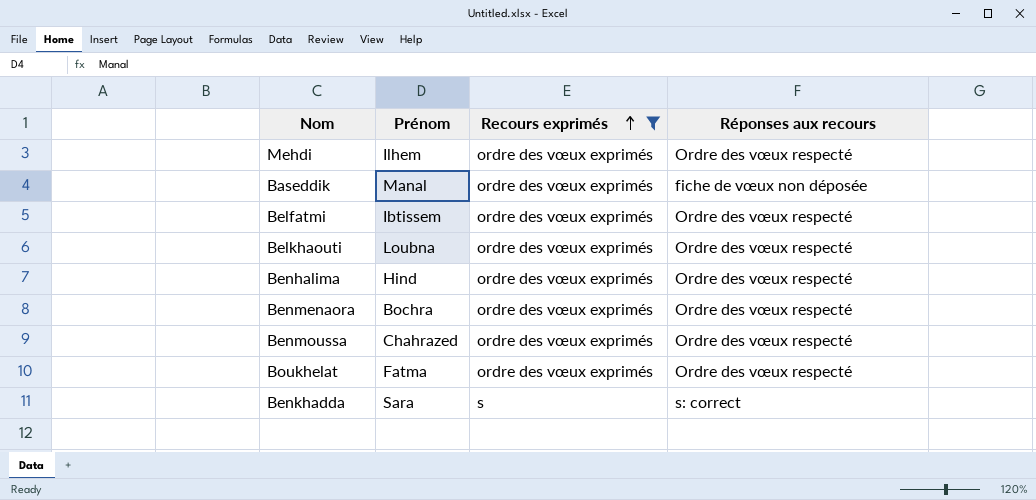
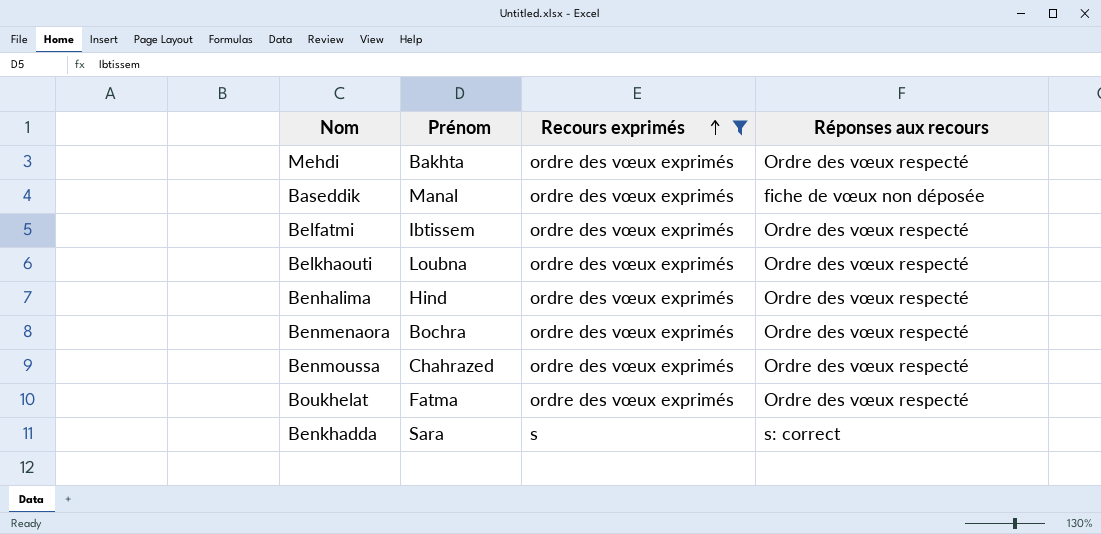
Mehdi | Prénom: Ilhem -> Bakhta

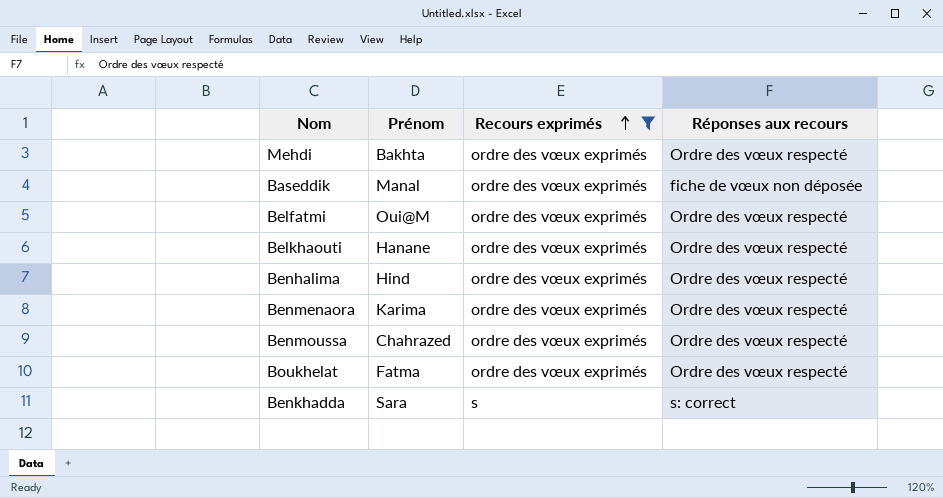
Belfatmi | Prénom: Ibtissem -> Oui@M
Belkhaouti | Prénom: Loubna -> Hanane
Benmenaora | Prénom: Bochra -> Karima

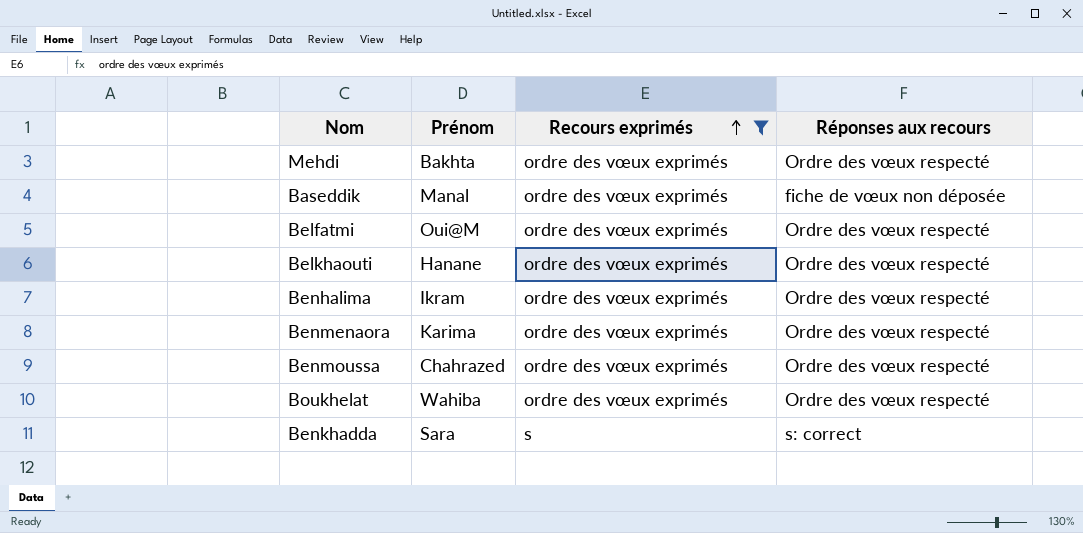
Benhalima | Prénom: Hind -> Ikram
Boukhelat | Prénom: Fatma -> Wahiba

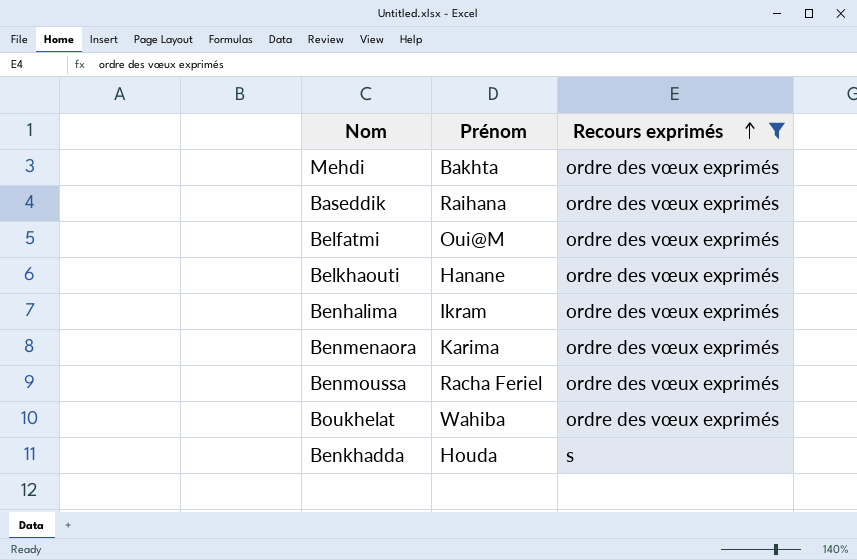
column Réponses aux recours | position: 4 -> none
Baseddik | Prénom: Manal -> Raihana
Benmoussa | Prénom: Chahrazed -> Racha Feriel
Benkhadda | Prénom: Sara -> Houda

